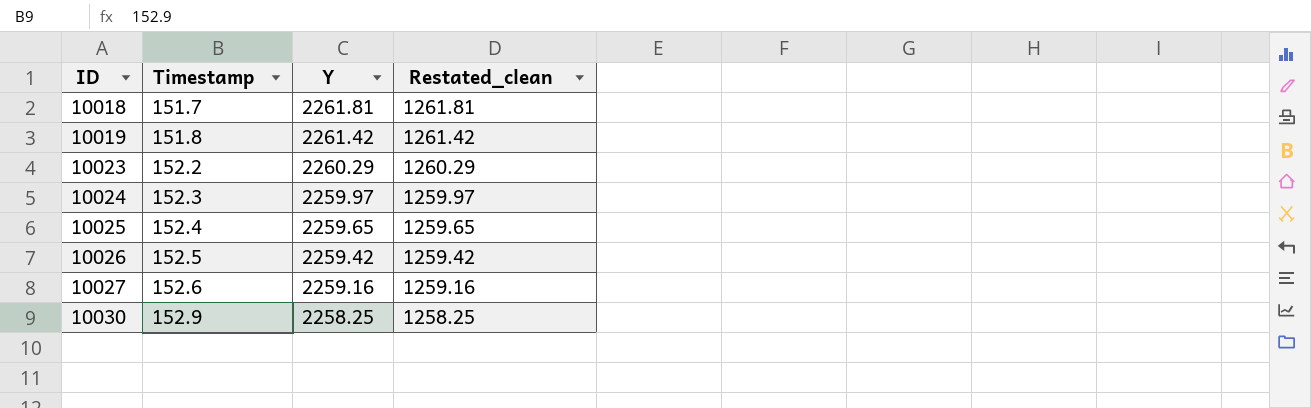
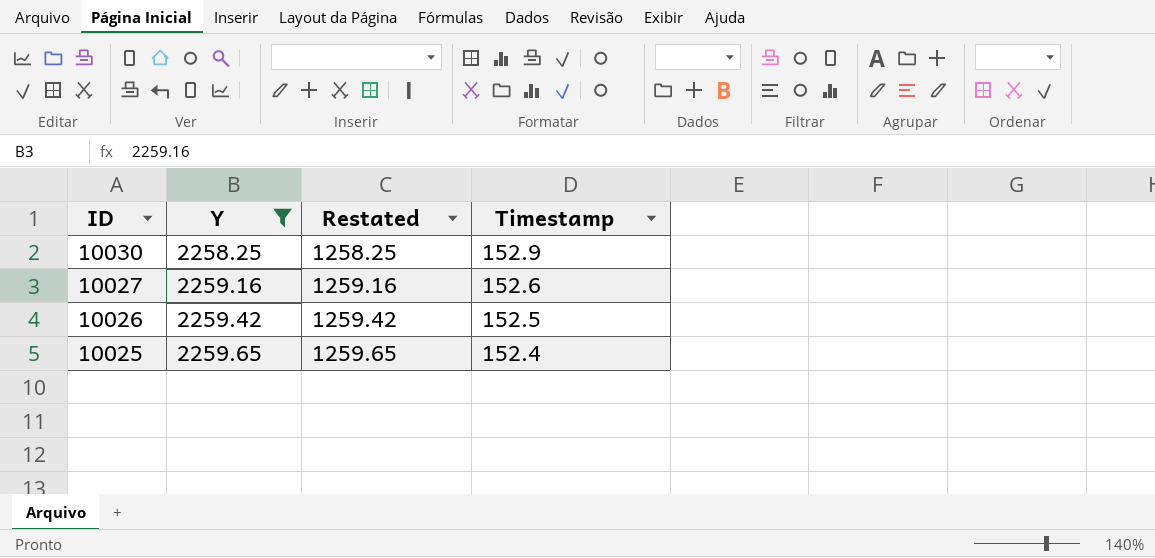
filter: none -> Y <= 2259.65
row order: ID ascending -> ID descending
column name: Restated_clean -> Restated
column Timestamp | position: 2 -> 4

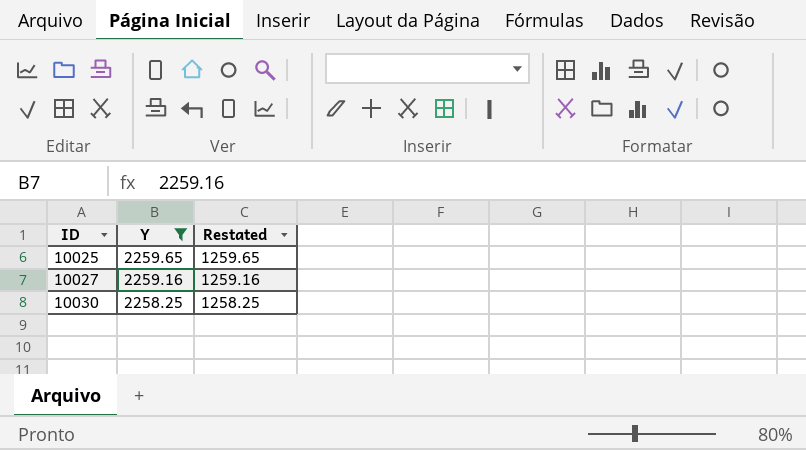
row order: ID descending -> ID ascending
column Timestamp | position: 4 -> none
row 10026: 2259.42 | 1259.42 | 152.5 -> none

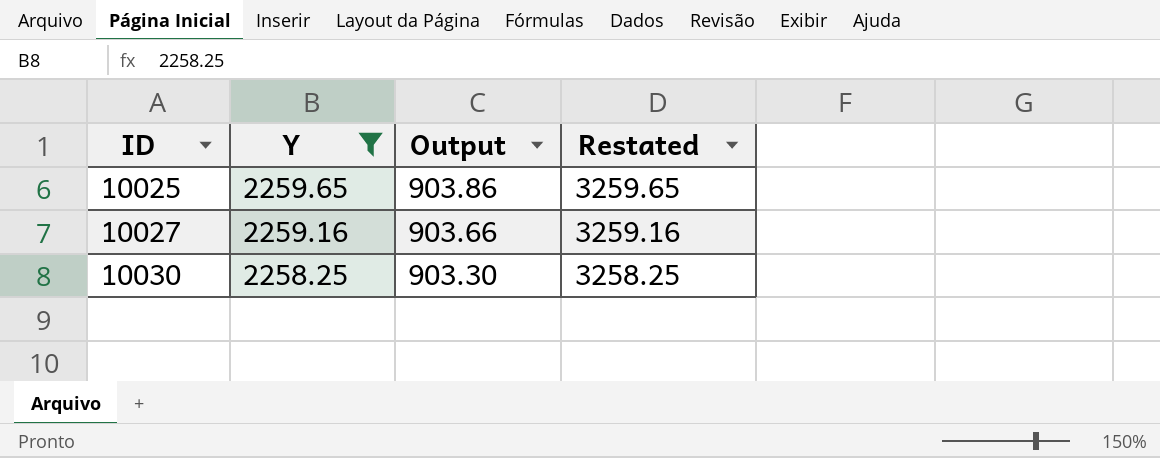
column Output | formula: none -> [Y] * 0.4
column Restated | formula: [Y] - 1000 -> [Y] + 1000

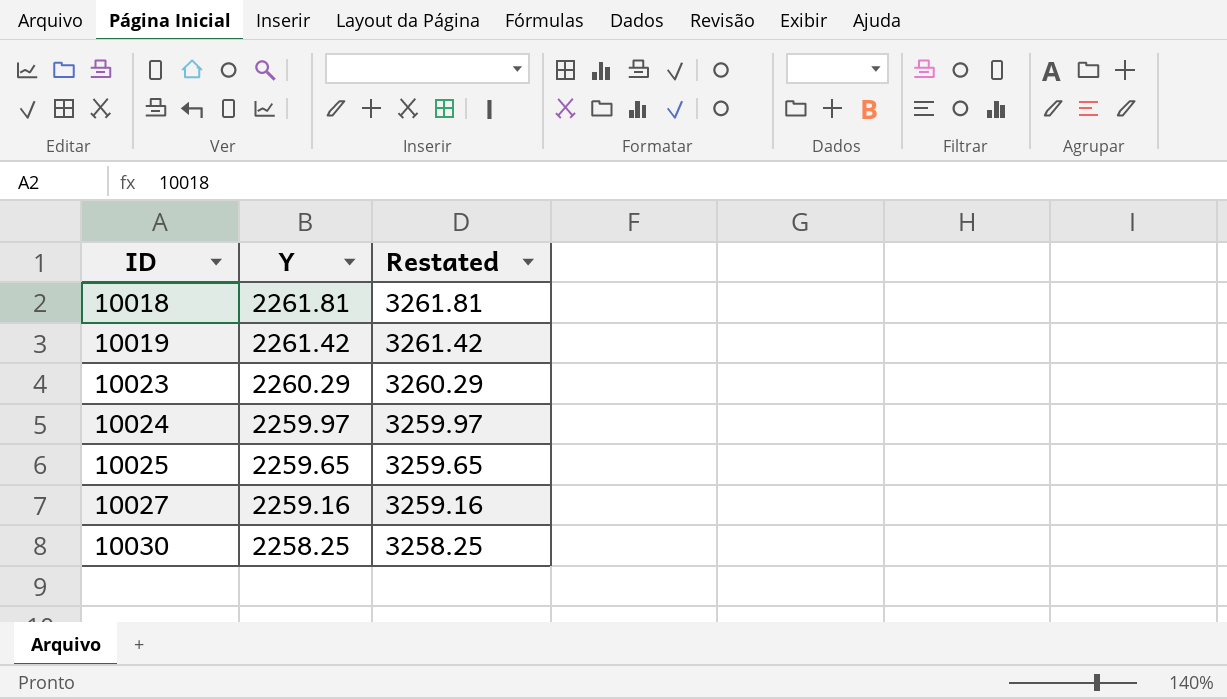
filter: Y <= 2259.65 -> none
column Output | formula: [Y] * 0.4 -> none

